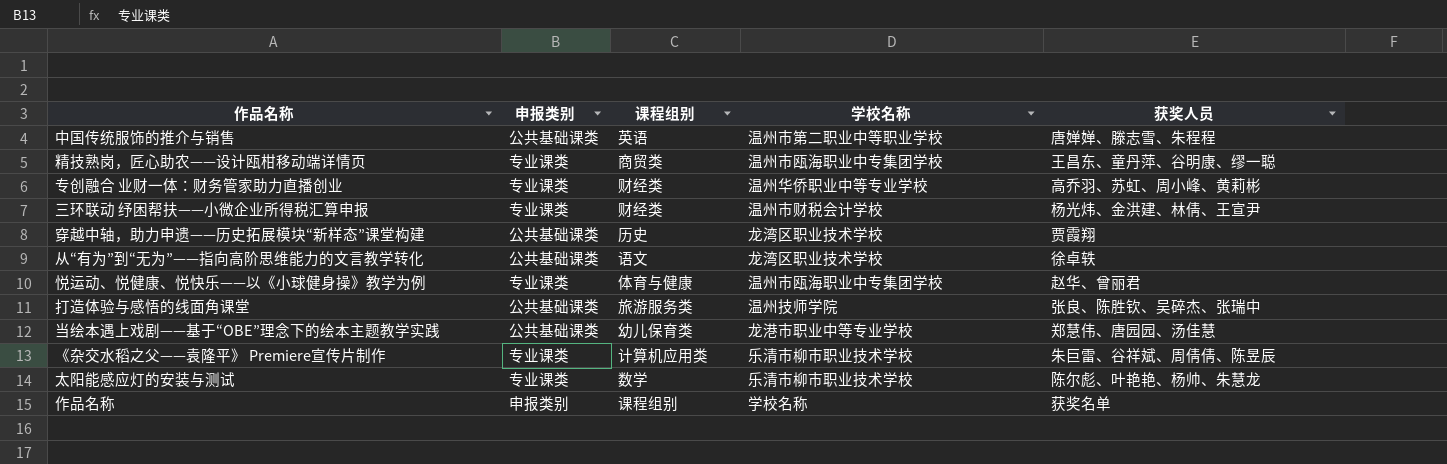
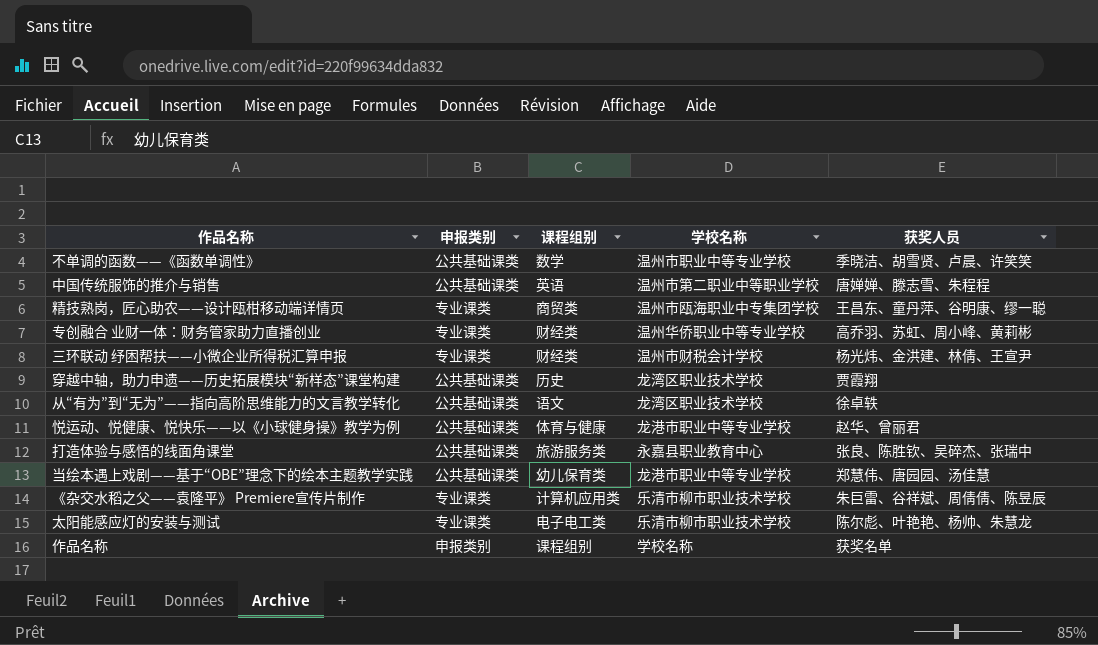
row 不单调的函数——《函数单调性》: none -> 公共基础课类 | 数学 | 温州市职业中等专业学校 | 季晓洁、胡雪贤、卢晨、许笑笑
悦运动、悦健康、悦快乐——以《小球健身操》教学为例 | 申报类别: 专业课类 -> 公共基础课类
悦运动、悦健康、悦快乐——以《小球健身操》教学为例 | 学校名称: 温州市瓯海职业中专集团学校 -> 龙港市职业中等专业学校
打造体验与感悟的线面角课堂 | 学校名称: 温州技师学院 -> 永嘉县职业教育中心
太阳能感应灯的安装与测试 | 课程组别: 数学 -> 电子电工类

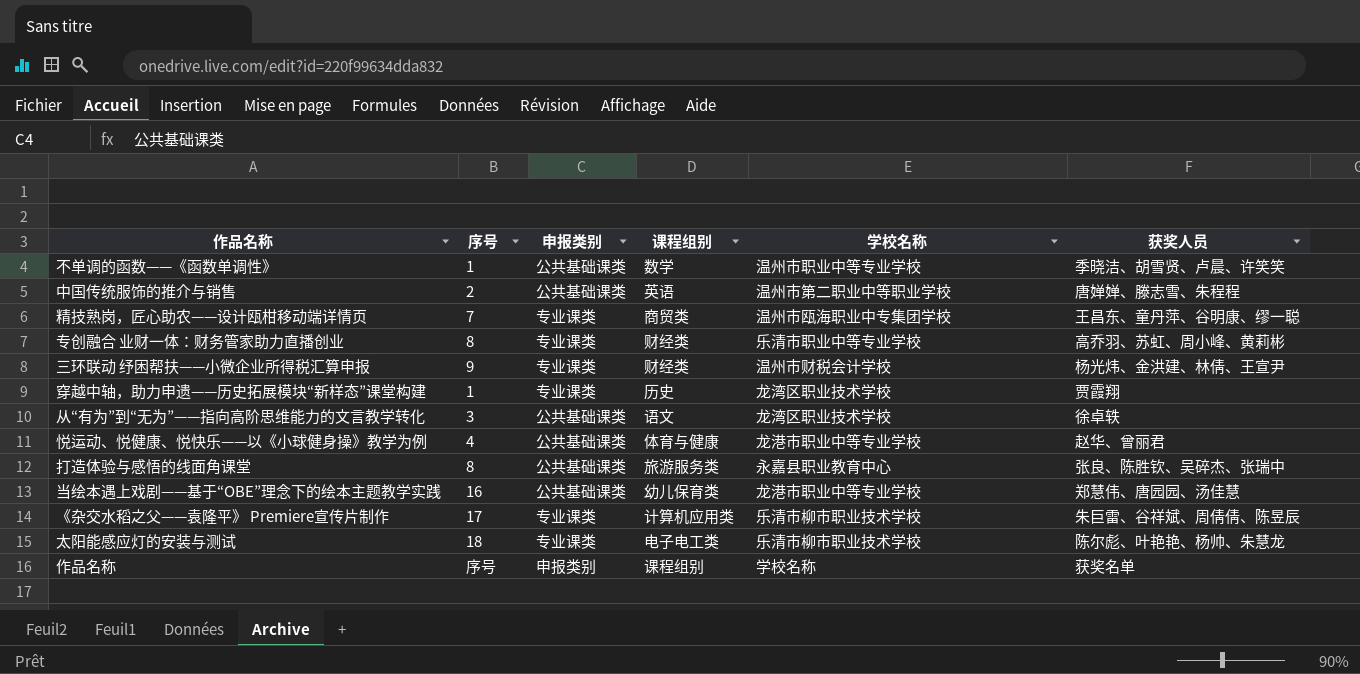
column 序号 | position: none -> 2
专创融合 业财一体：财务管家助力直播创业 | 学校名称: 温州华侨职业中等专业学校 -> 乐清市职业中等专业学校
穿越中轴，助力申遗——历史拓展模块“新样态”课堂构建 | 申报类别: 公共基础课类 -> 专业课类

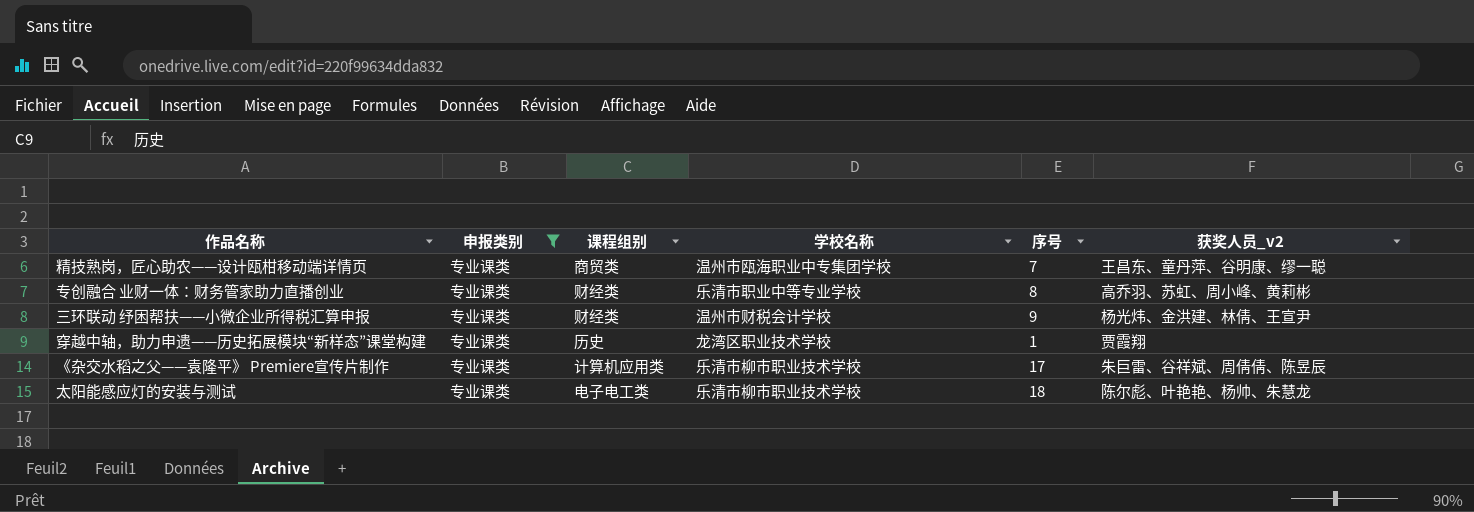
filter: none -> 申报类别 = 专业课类
column 序号 | position: 2 -> 5
column name: 获奖人员 -> 获奖人员_v2

